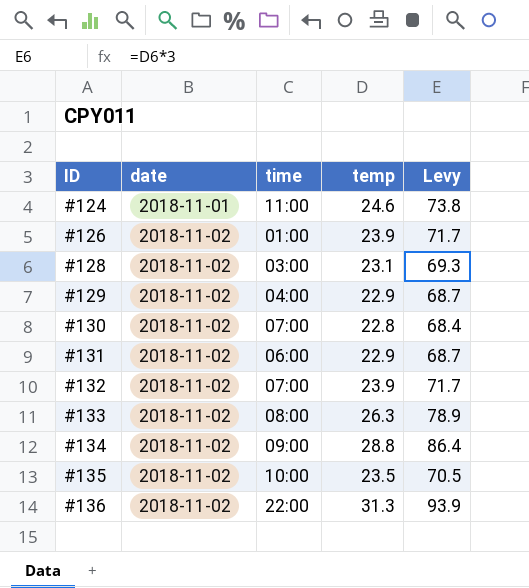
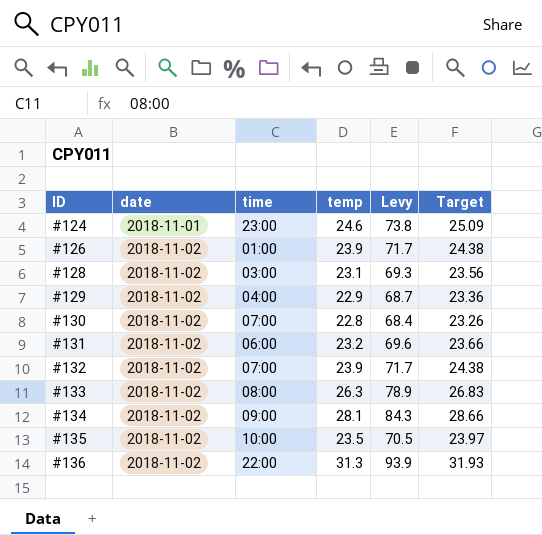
column Target | formula: none -> [temp] * 1.02
#124 | time: 11:00 -> 23:00
#131 | temp: 22.9 -> 23.2
#131 | Levy: 68.7 -> 69.6
#134 | temp: 28.8 -> 28.1
#134 | Levy: 86.4 -> 84.3

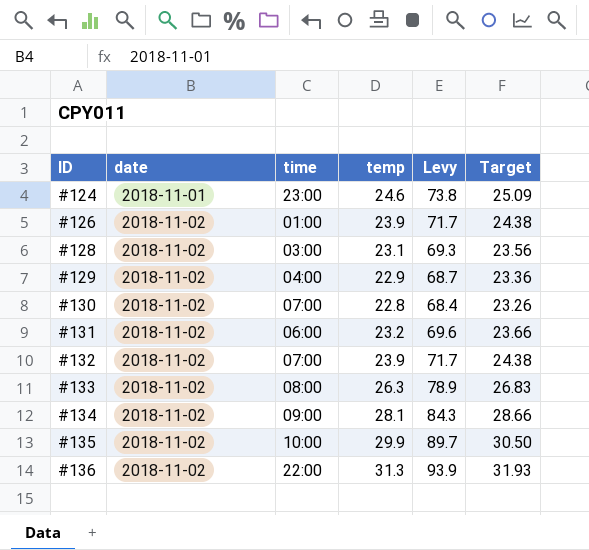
#135 | temp: 23.5 -> 29.9
#135 | Levy: 70.5 -> 89.7
#135 | Target: 23.97 -> 30.50

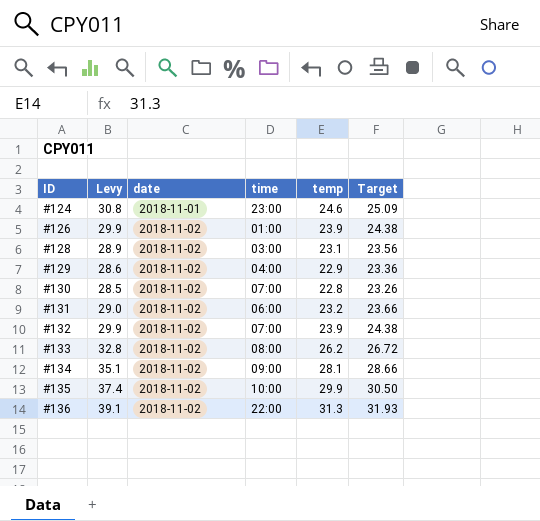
column Levy | formula: [temp] * 3 -> [temp] * 1.25
column Levy | position: 5 -> 2
#133 | temp: 26.3 -> 26.2
#133 | Target: 26.83 -> 26.72

